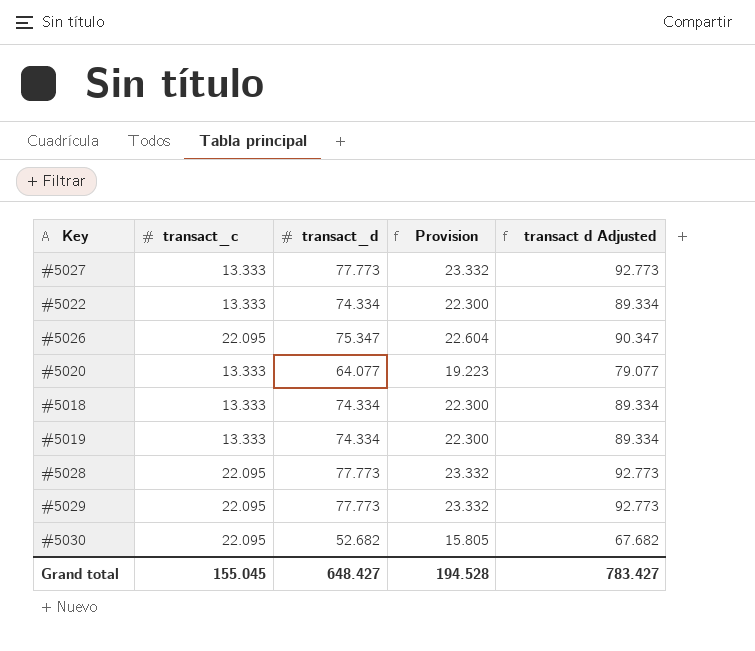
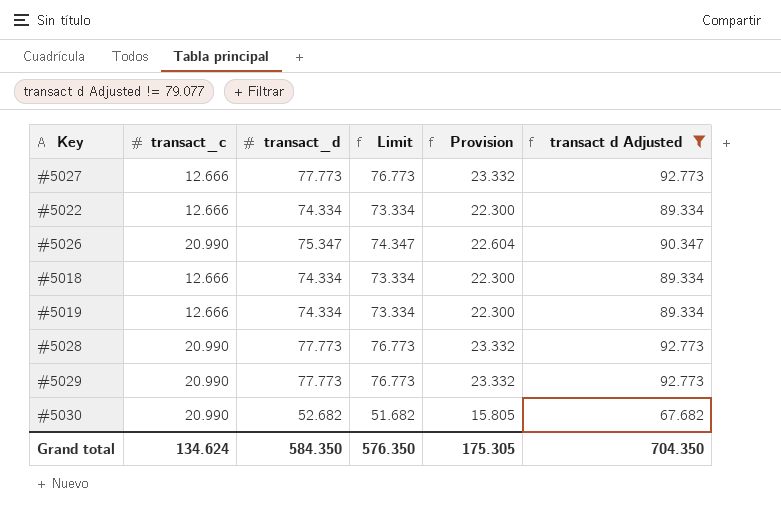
filter: none -> transact d Adjusted != 79.077
column Limit | formula: none -> [transact_d] - 1
#5027 | transact_c: 13.333 -> 12.666
#5022 | transact_c: 13.333 -> 12.666
#5026 | transact_c: 22.095 -> 20.990
#5018 | transact_c: 13.333 -> 12.666
#5019 | transact_c: 13.333 -> 12.666
#5028 | transact_c: 22.095 -> 20.990
#5029 | transact_c: 22.095 -> 20.990
#5030 | transact_c: 22.095 -> 20.990
Grand total | transact_c: 155.045 -> 134.624
Grand total | transact_d: 648.427 -> 584.350
Grand total | Provision: 194.528 -> 175.305
Grand total | transact d Adjusted: 783.427 -> 704.350

